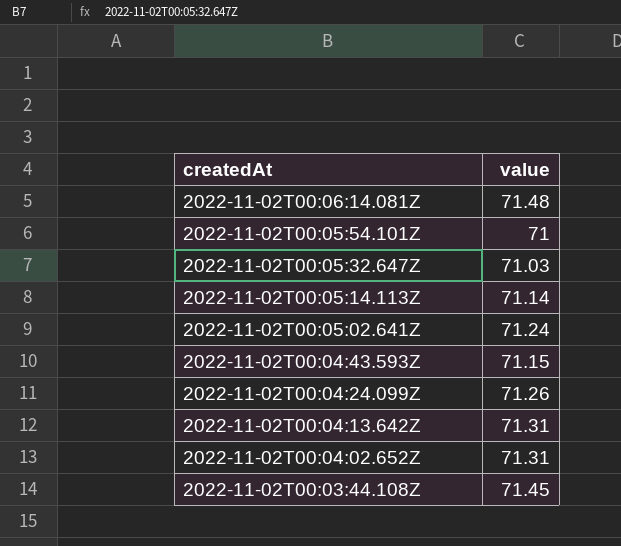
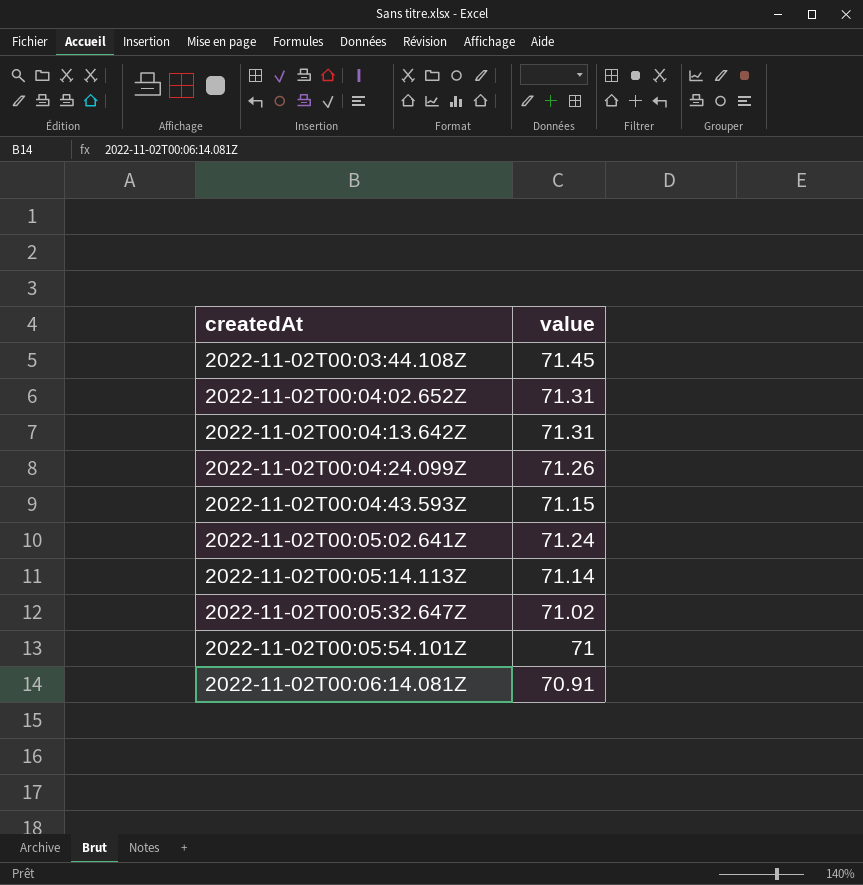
row order: createdAt descending -> createdAt ascending
2022-11-02T00:05:32.647Z | value: 71.03 -> 71.02
2022-11-02T00:06:14.081Z | value: 71.48 -> 70.91

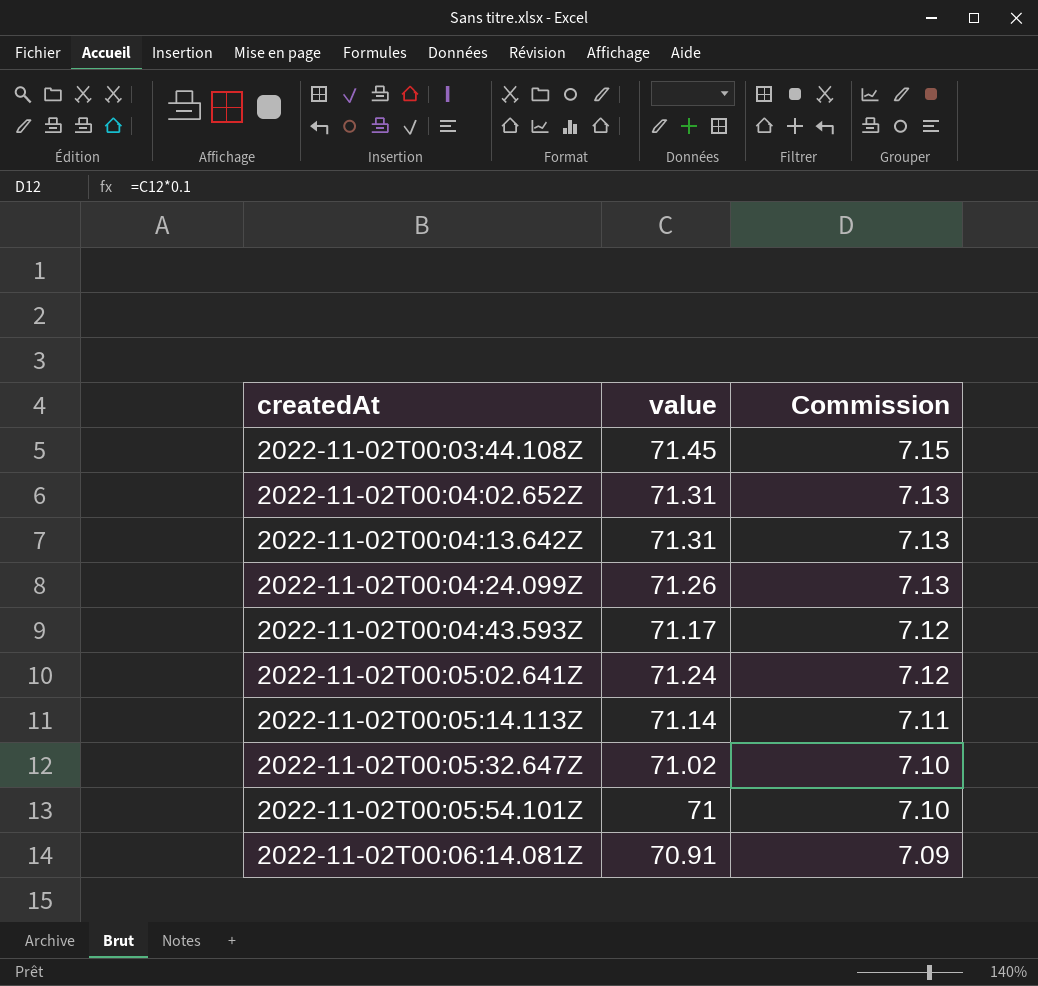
column Commission | formula: none -> [value] * 0.1
2022-11-02T00:04:43.593Z | value: 71.15 -> 71.17

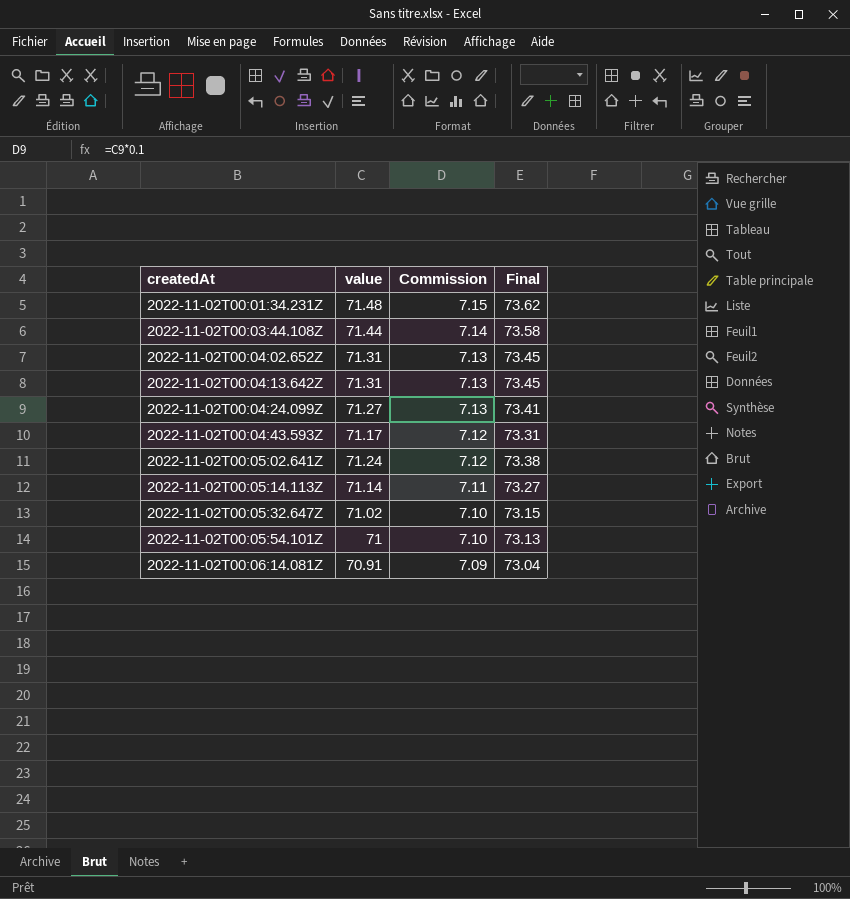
column Final | formula: none -> [value] * 1.03
row 2022-11-02T00:01:34.231Z: none -> 71.48 | 7.15 | 73.62
2022-11-02T00:03:44.108Z | value: 71.45 -> 71.44
2022-11-02T00:03:44.108Z | Commission: 7.15 -> 7.14
2022-11-02T00:04:24.099Z | value: 71.26 -> 71.27

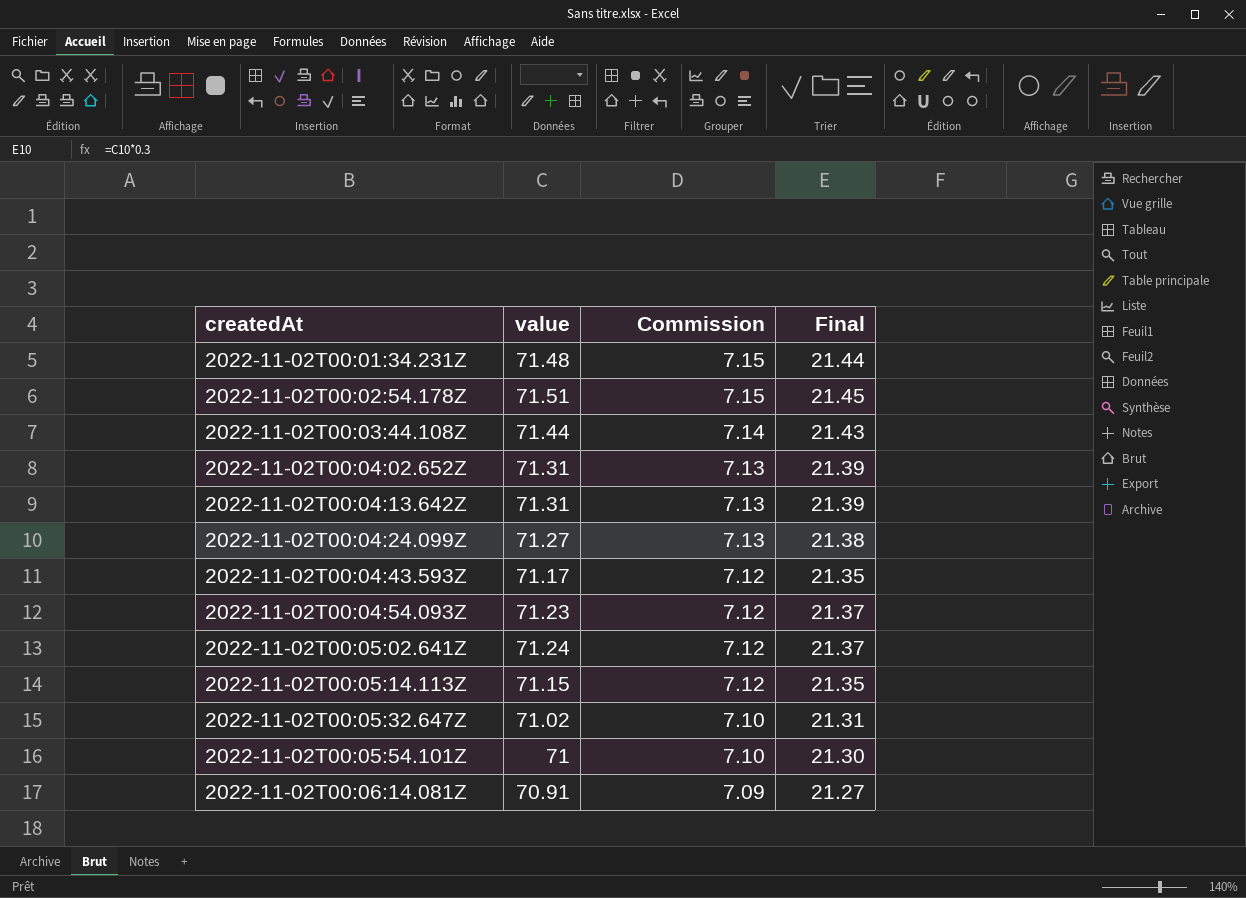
column Final | formula: [value] * 1.03 -> [value] * 0.3
row 2022-11-02T00:02:54.178Z: none -> 71.51 | 7.15 | 21.45
row 2022-11-02T00:04:54.093Z: none -> 71.23 | 7.12 | 21.37
2022-11-02T00:05:14.113Z | value: 71.14 -> 71.15
2022-11-02T00:05:14.113Z | Commission: 7.11 -> 7.12

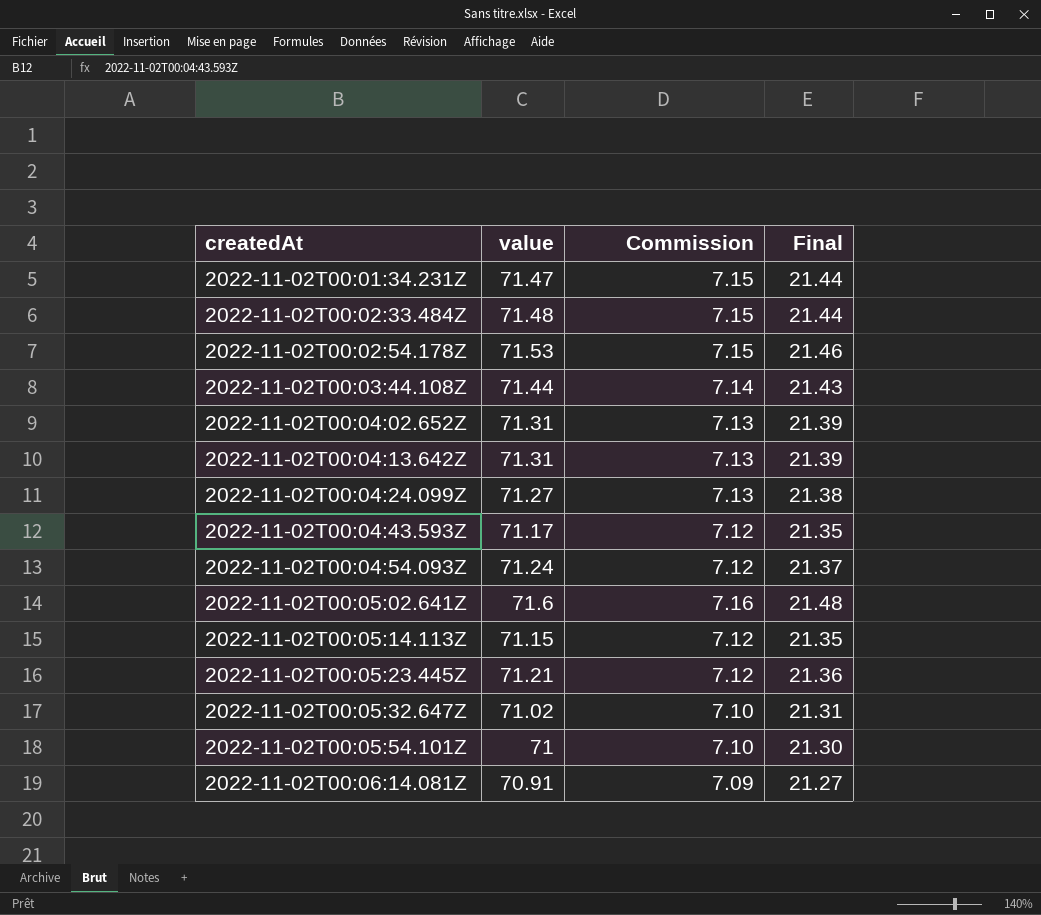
2022-11-02T00:01:34.231Z | value: 71.48 -> 71.47
row 2022-11-02T00:02:33.484Z: none -> 71.48 | 7.15 | 21.44
2022-11-02T00:02:54.178Z | value: 71.51 -> 71.53
2022-11-02T00:02:54.178Z | Final: 21.45 -> 21.46
2022-11-02T00:04:54.093Z | value: 71.23 -> 71.24
2022-11-02T00:05:02.641Z | value: 71.24 -> 71.6
2022-11-02T00:05:02.641Z | Commission: 7.12 -> 7.16
2022-11-02T00:05:02.641Z | Final: 21.37 -> 21.48
row 2022-11-02T00:05:23.445Z: none -> 71.21 | 7.12 | 21.36

